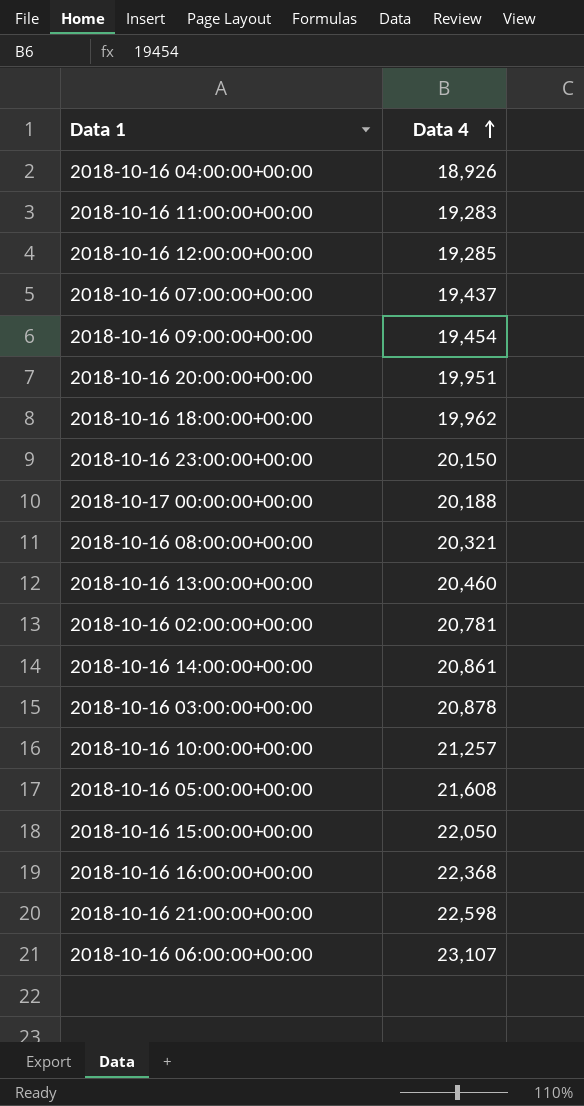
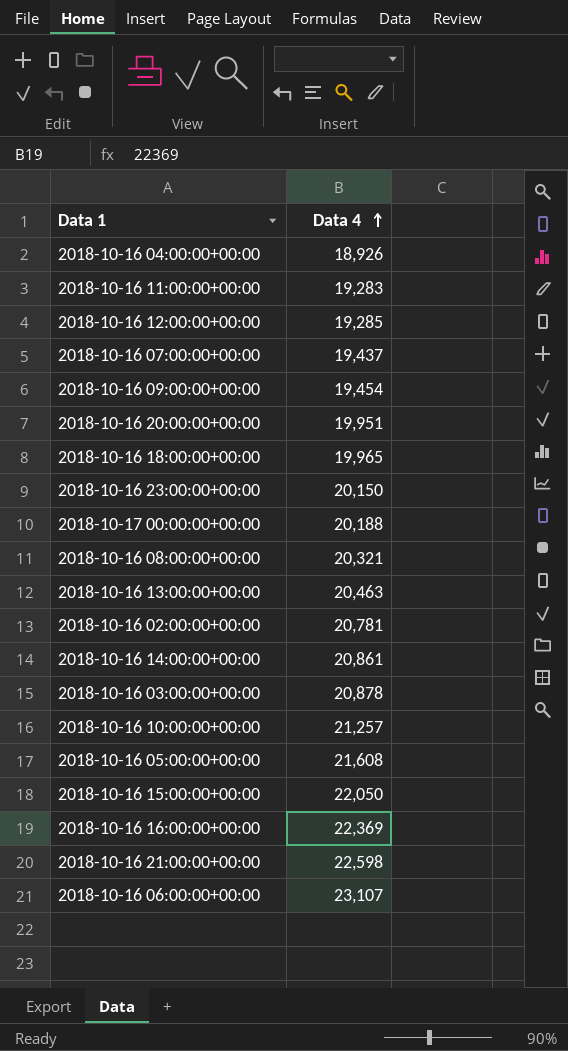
2018-10-16 18:00:00+00:00 | Data 4: 19,962 -> 19,965
2018-10-16 13:00:00+00:00 | Data 4: 20,460 -> 20,463
2018-10-16 16:00:00+00:00 | Data 4: 22,368 -> 22,369

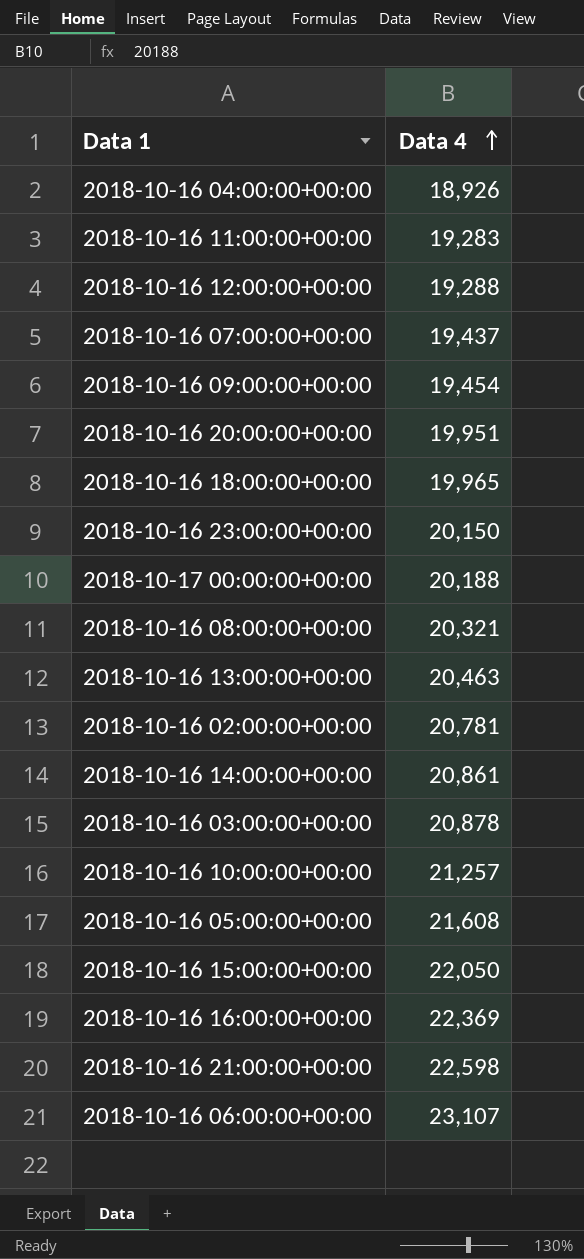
2018-10-16 12:00:00+00:00 | Data 4: 19,285 -> 19,288

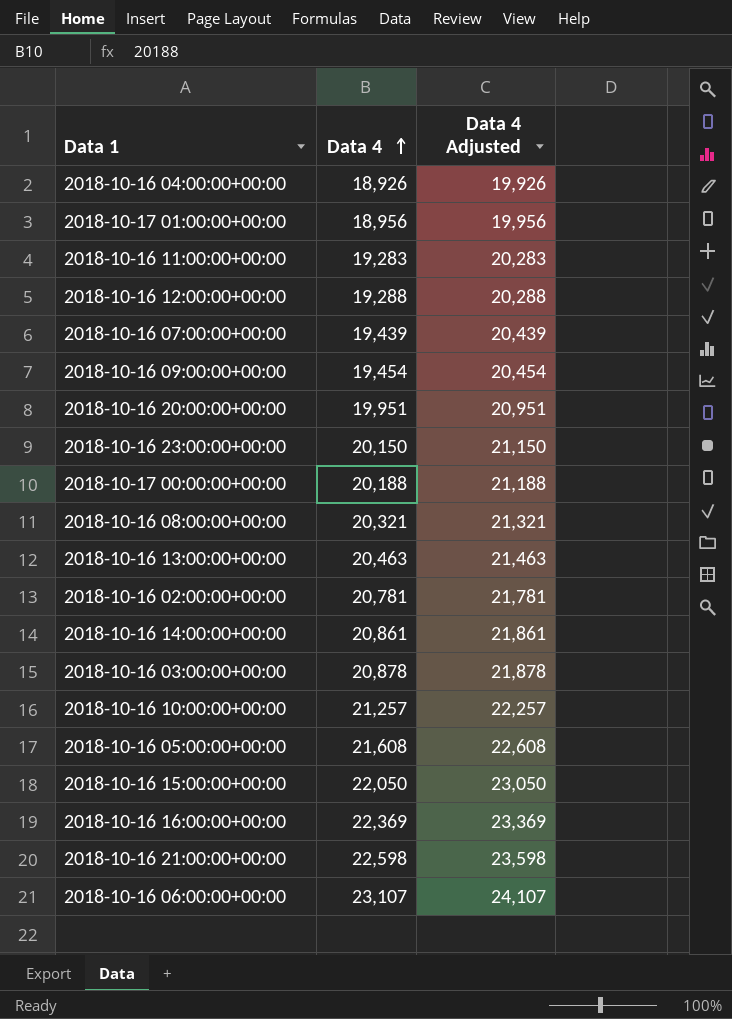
column Data 4 Adjusted | formula: none -> [Data 4] + 1000
row 2018-10-16 18:00:00+00:00: 19,965 -> none
row 2018-10-17 01:00:00+00:00: none -> 18,956 | 19,956
2018-10-16 07:00:00+00:00 | Data 4: 19,437 -> 19,439

